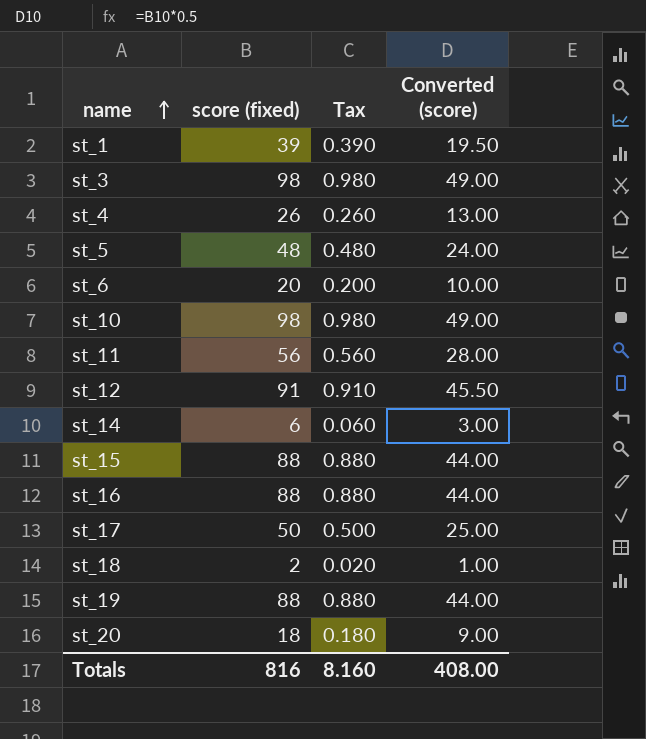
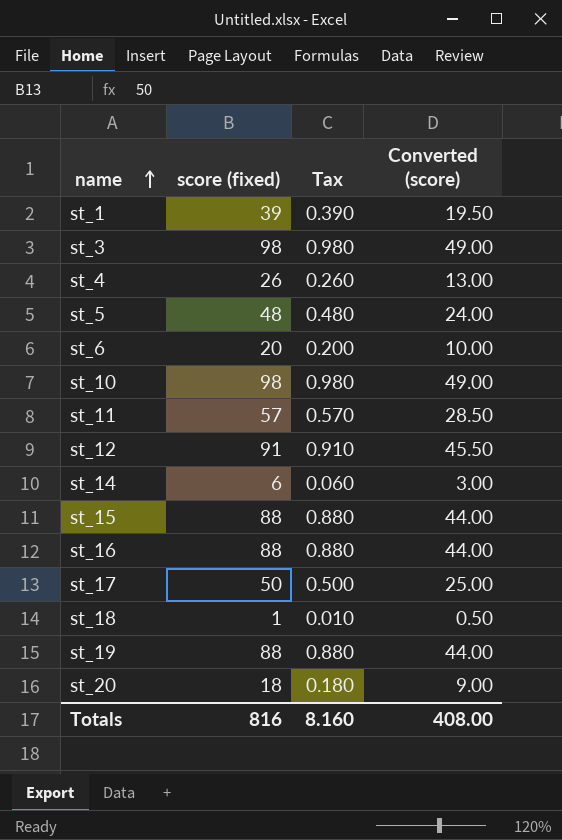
st_11 | score (fixed): 56 -> 57
st_11 | Tax: 0.560 -> 0.570
st_11 | Converted (score): 28.00 -> 28.50
st_18 | score (fixed): 2 -> 1
st_18 | Tax: 0.020 -> 0.010
st_18 | Converted (score): 1.00 -> 0.50

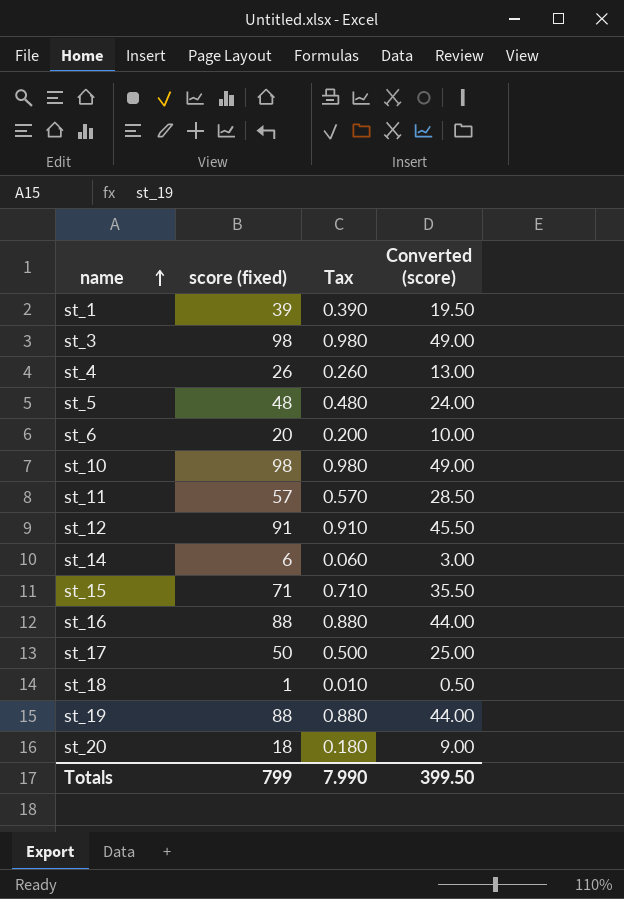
st_15 | score (fixed): 88 -> 71
st_15 | Tax: 0.880 -> 0.710
st_15 | Converted (score): 44.00 -> 35.50
Totals | score (fixed): 816 -> 799
Totals | Tax: 8.160 -> 7.990
Totals | Converted (score): 408.00 -> 399.50

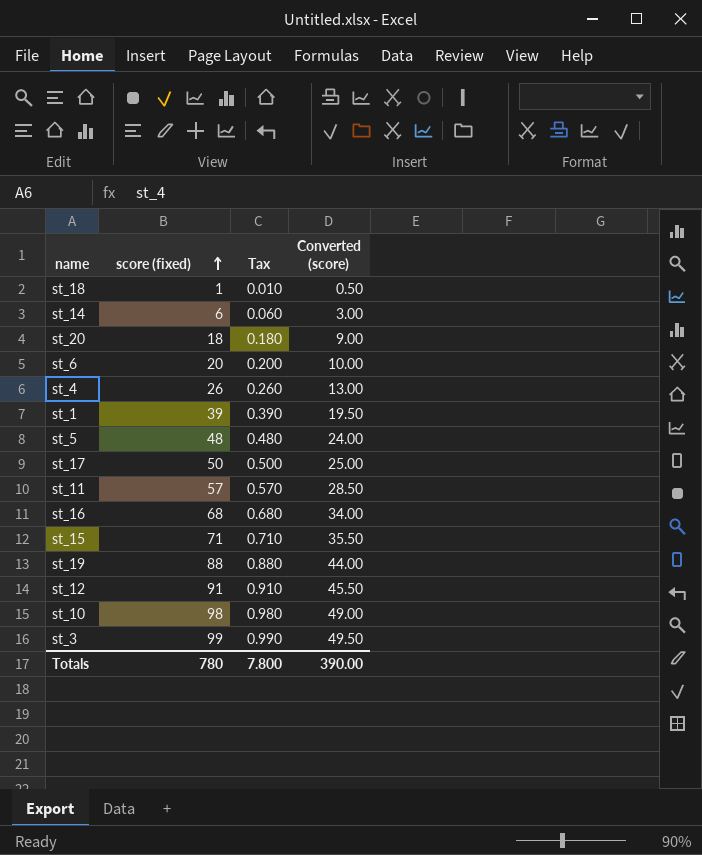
row order: name ascending -> score (fixed) ascending
st_16 | score (fixed): 88 -> 68
st_16 | Tax: 0.880 -> 0.680
st_16 | Converted (score): 44.00 -> 34.00
st_3 | score (fixed): 98 -> 99
st_3 | Tax: 0.980 -> 0.990
st_3 | Converted (score): 49.00 -> 49.50
Totals | score (fixed): 799 -> 780
Totals | Tax: 7.990 -> 7.800
Totals | Converted (score): 399.50 -> 390.00

